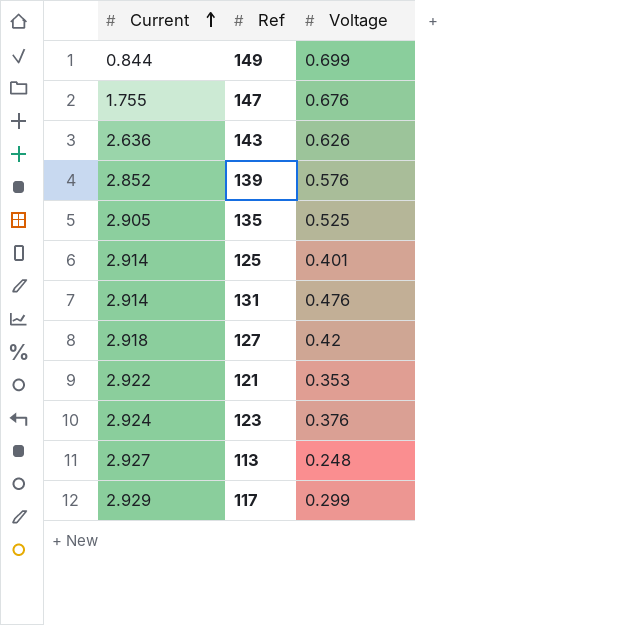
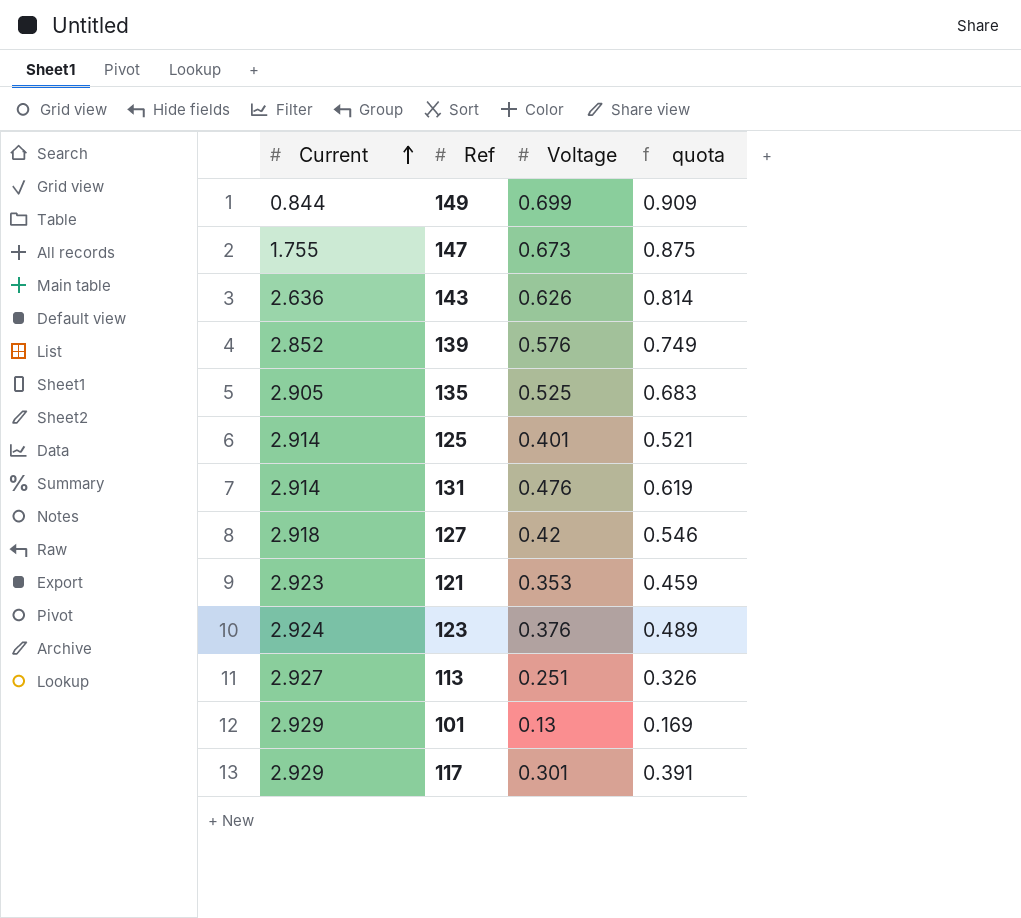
column quota | formula: none -> [Voltage] * 1.3
147 | Voltage: 0.676 -> 0.673
121 | Current: 2.922 -> 2.923
113 | Voltage: 0.248 -> 0.251
row 101: none -> 2.929 | 0.13 | 0.169
117 | Voltage: 0.299 -> 0.301

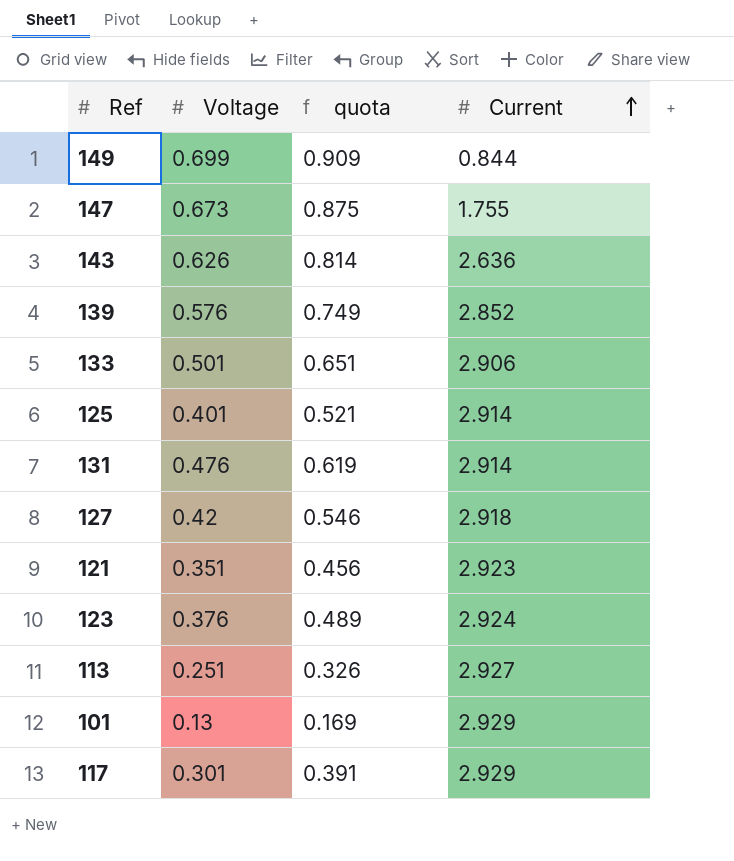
column Current | position: 1 -> 4
row 135: 2.905 | 0.525 | 0.683 -> none
row 133: none -> 0.501 | 0.651 | 2.906
121 | Voltage: 0.353 -> 0.351
121 | quota: 0.459 -> 0.456

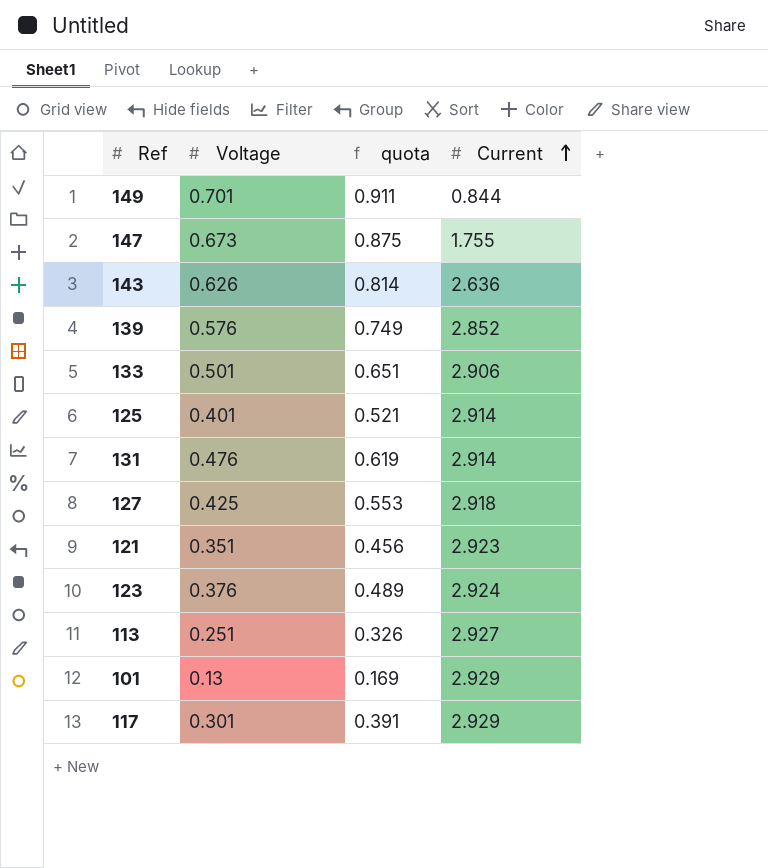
149 | Voltage: 0.699 -> 0.701
149 | quota: 0.909 -> 0.911
127 | Voltage: 0.42 -> 0.425
127 | quota: 0.546 -> 0.553

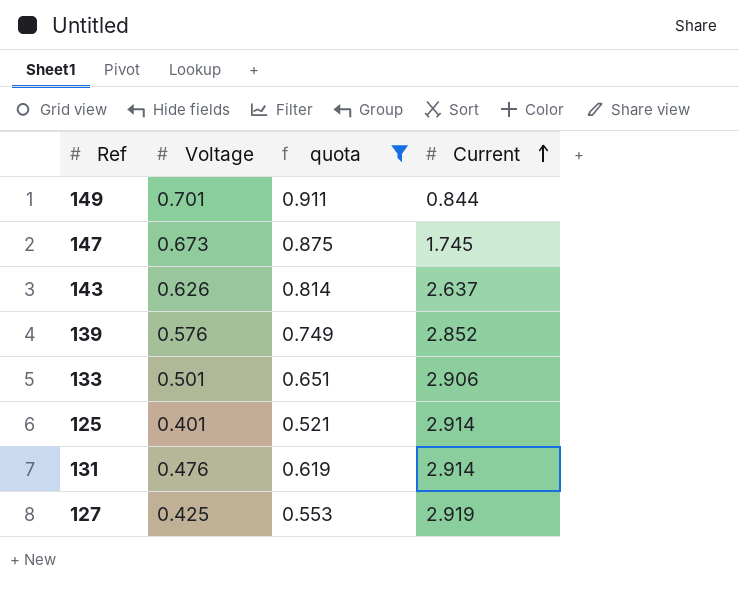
filter: none -> quota >= 0.521
147 | Current: 1.755 -> 1.745
143 | Current: 2.636 -> 2.637
127 | Current: 2.918 -> 2.919

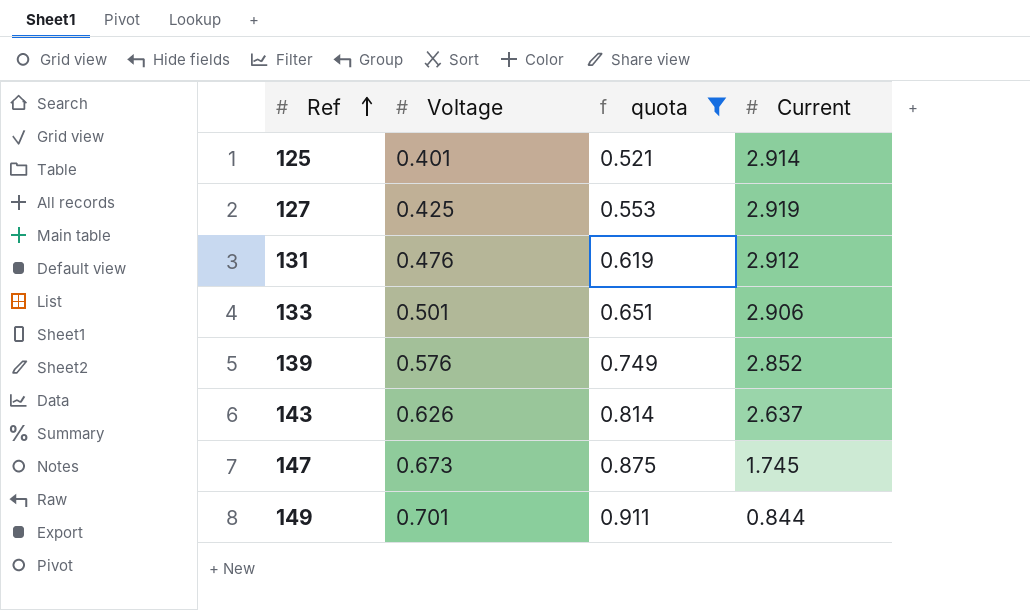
row order: Current ascending -> Ref ascending
131 | Current: 2.914 -> 2.912

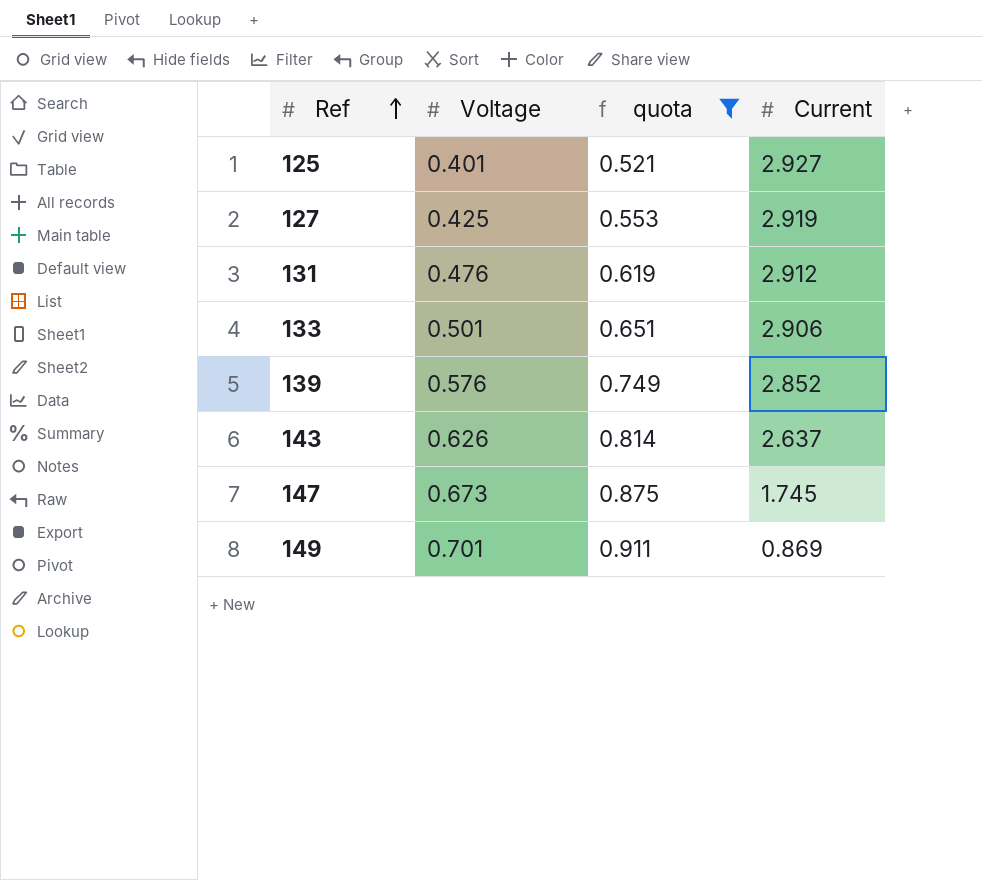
125 | Current: 2.914 -> 2.927
149 | Current: 0.844 -> 0.869

